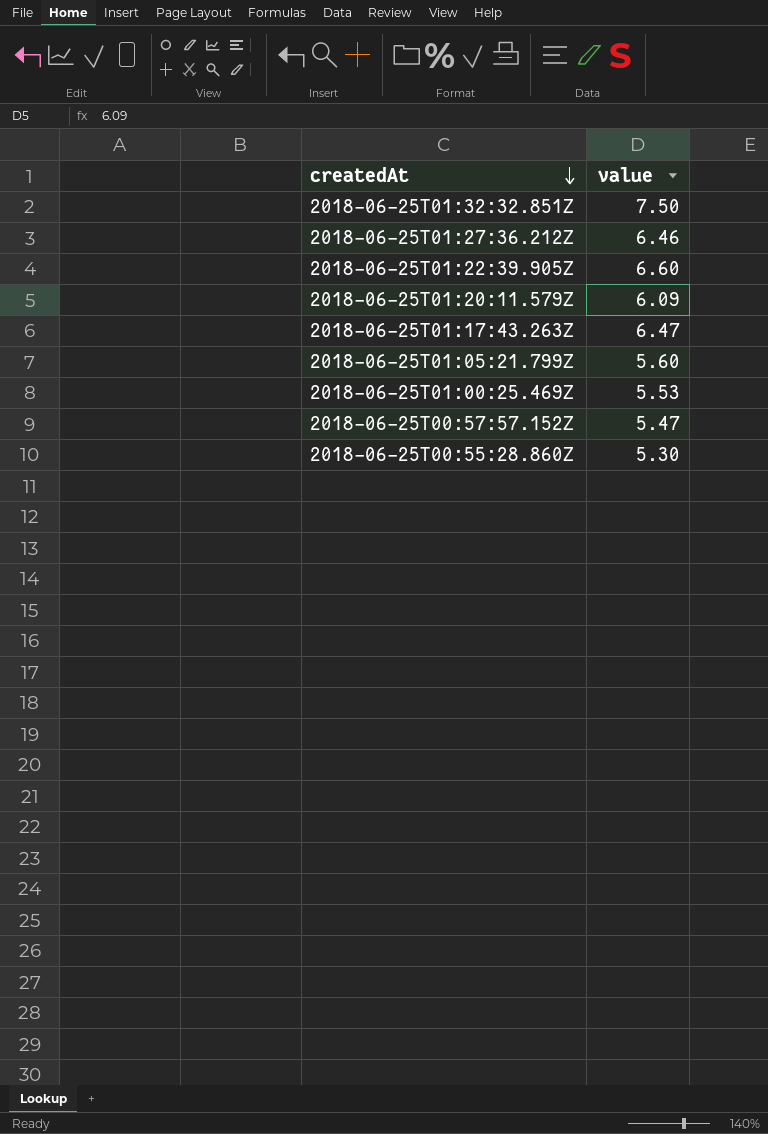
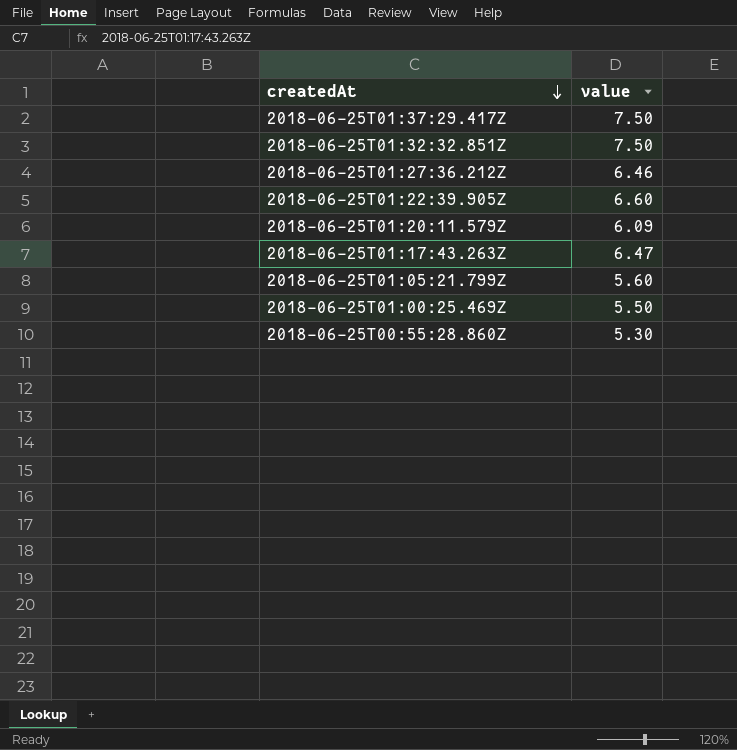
row 2018-06-25T00:57:57.152Z: 5.47 -> none
row 2018-06-25T01:37:29.417Z: none -> 7.50
2018-06-25T01:00:25.469Z | value: 5.53 -> 5.50

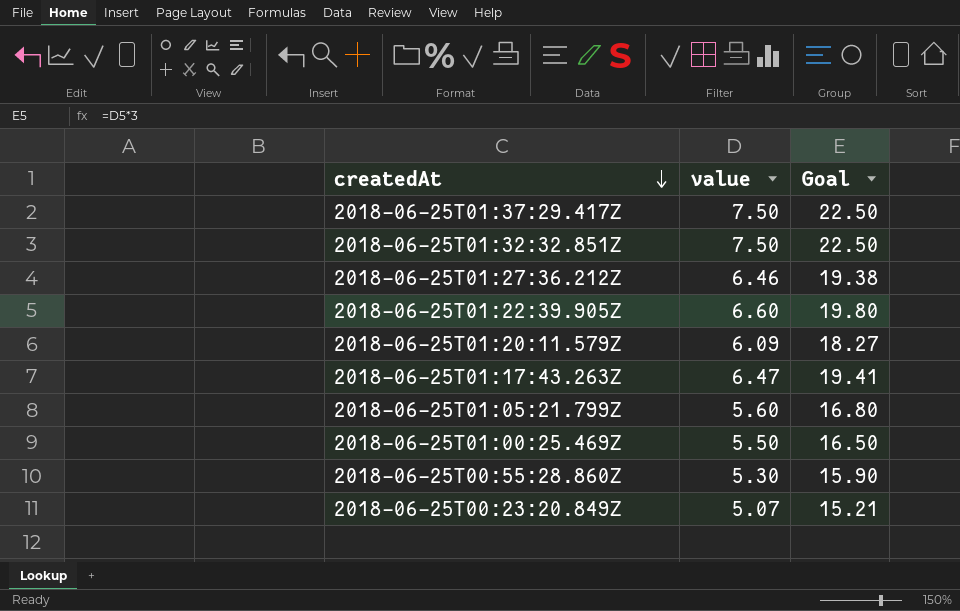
column Goal | formula: none -> [value] * 3
row 2018-06-25T00:23:20.849Z: none -> 5.07 | 15.21

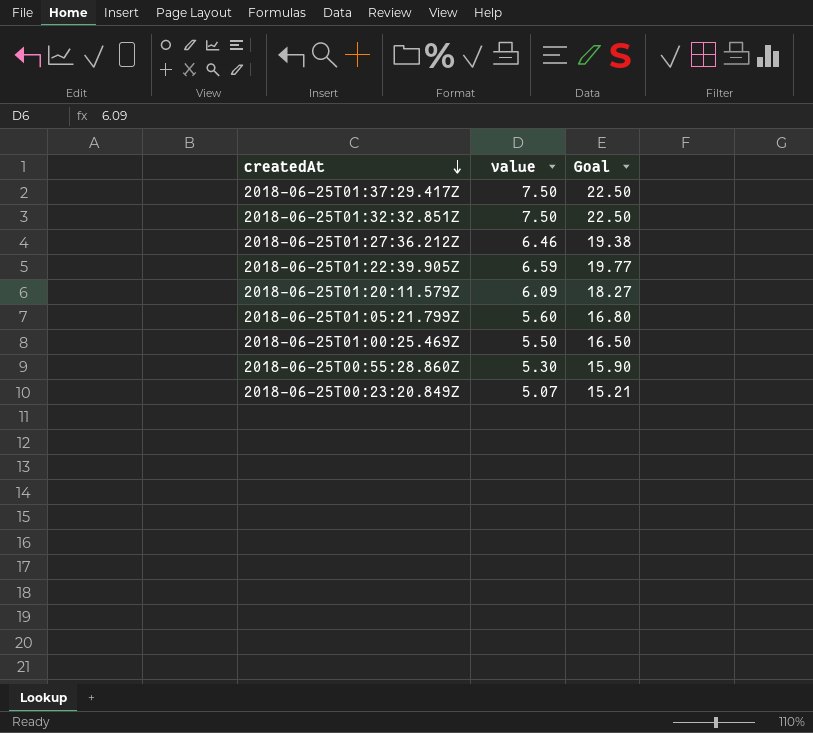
row 2018-06-25T01:17:43.263Z: 6.47 | 19.41 -> none
2018-06-25T01:22:39.905Z | value: 6.60 -> 6.59
2018-06-25T01:22:39.905Z | Goal: 19.80 -> 19.77

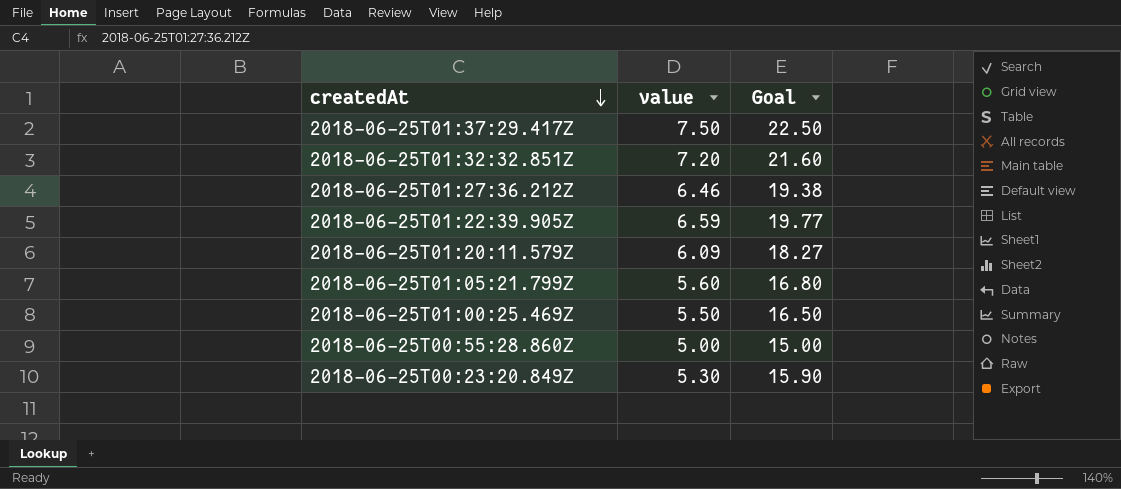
2018-06-25T01:32:32.851Z | value: 7.50 -> 7.20
2018-06-25T01:32:32.851Z | Goal: 22.50 -> 21.60
2018-06-25T00:55:28.860Z | value: 5.30 -> 5.00
2018-06-25T00:55:28.860Z | Goal: 15.90 -> 15.00
2018-06-25T00:23:20.849Z | value: 5.07 -> 5.30
2018-06-25T00:23:20.849Z | Goal: 15.21 -> 15.90

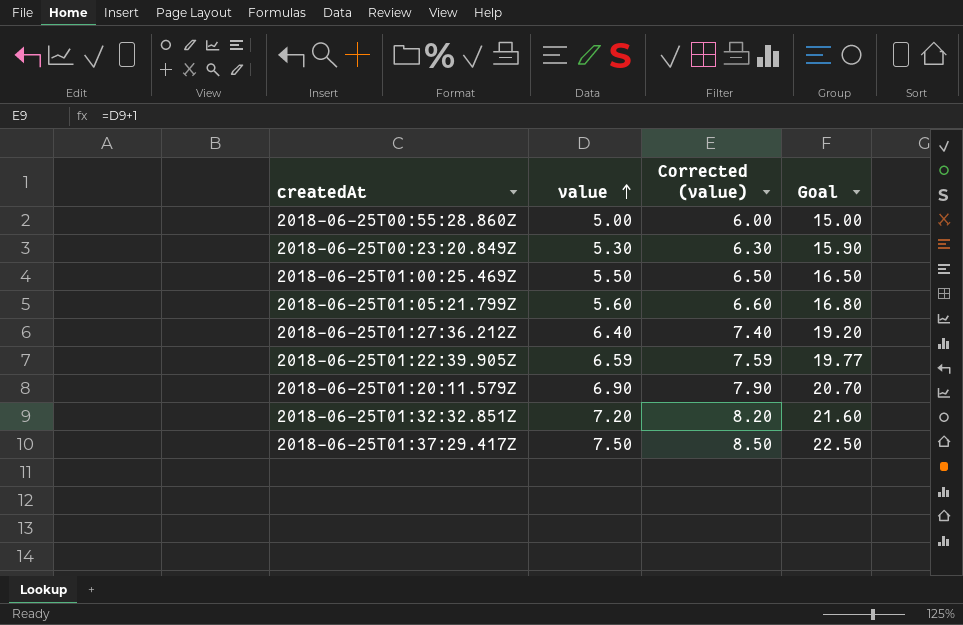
row order: createdAt descending -> value ascending
column Corrected (value) | formula: none -> [value] + 1
2018-06-25T01:27:36.212Z | value: 6.46 -> 6.40
2018-06-25T01:27:36.212Z | Goal: 19.38 -> 19.20
2018-06-25T01:20:11.579Z | value: 6.09 -> 6.90
2018-06-25T01:20:11.579Z | Goal: 18.27 -> 20.70

